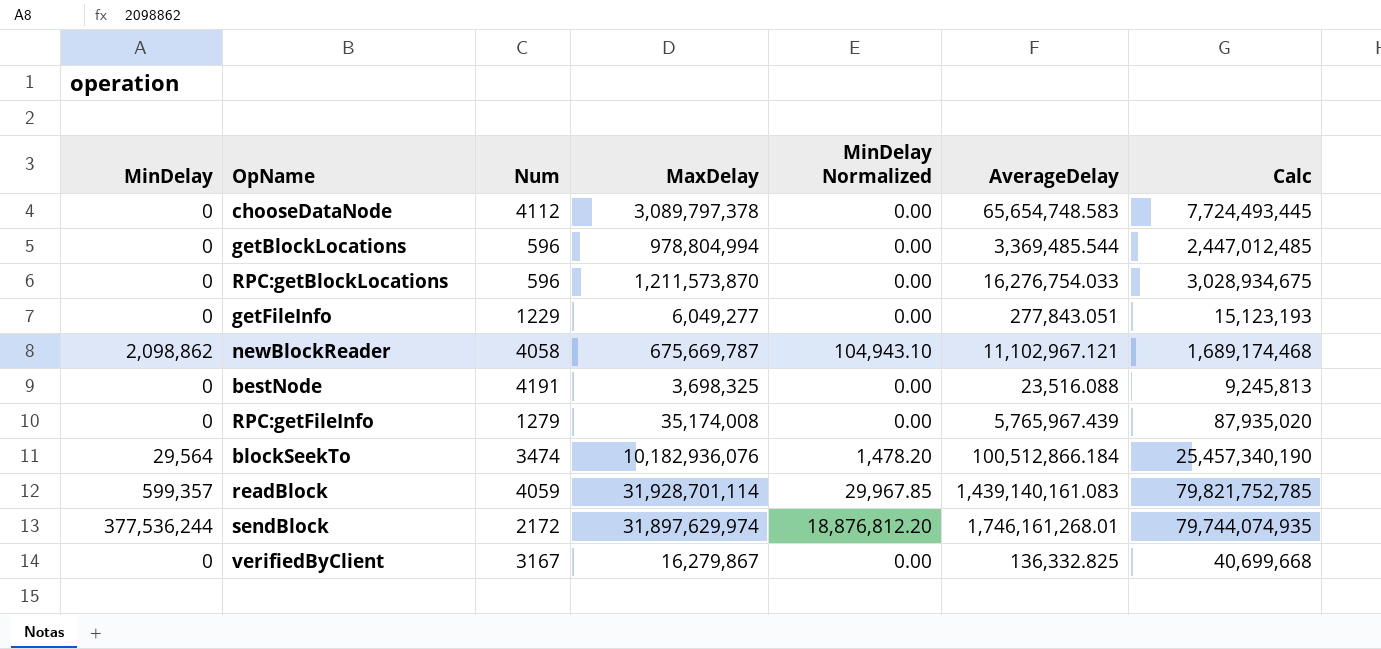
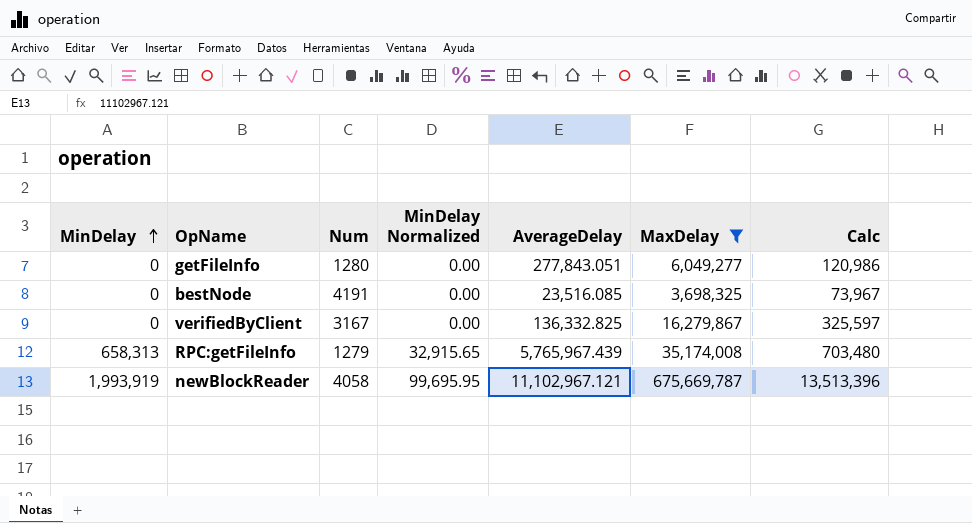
filter: none -> MaxDelay <= 675,669,787
row order: none -> MinDelay ascending
column MaxDelay | position: 4 -> 6
column Calc | formula: [MaxDelay] * 2.5 -> [MaxDelay] * 0.02
getFileInfo | Num: 1229 -> 1280
bestNode | AverageDelay: 23,516.088 -> 23,516.085
RPC:getFileInfo | MinDelay: 0 -> 658,313
RPC:getFileInfo | MinDelay Normalized: 0.00 -> 32,915.65
newBlockReader | MinDelay: 2,098,862 -> 1,993,919
newBlockReader | MinDelay Normalized: 104,943.10 -> 99,695.95

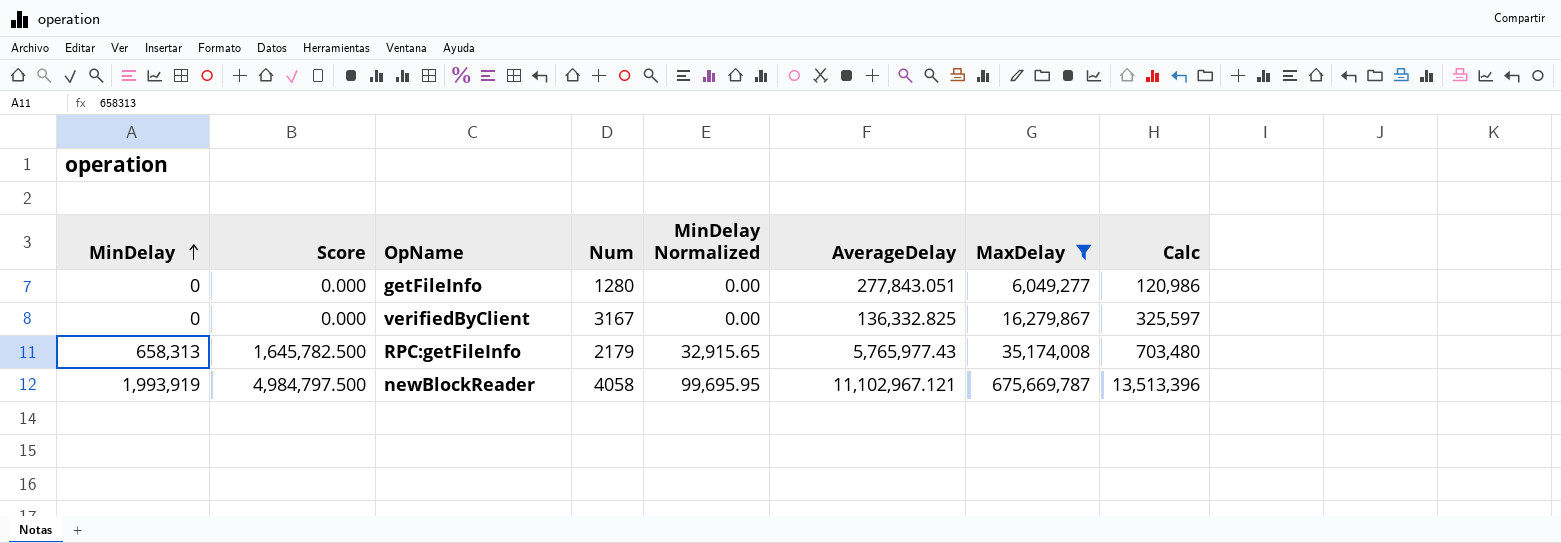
column Score | formula: none -> [MinDelay] * 2.5
row bestNode: 0 | 4191 | 0.00 | 23,516.085 | 3,698,325 | 73,967 -> none
RPC:getFileInfo | Num: 1279 -> 2179
RPC:getFileInfo | AverageDelay: 5,765,967.439 -> 5,765,977.43

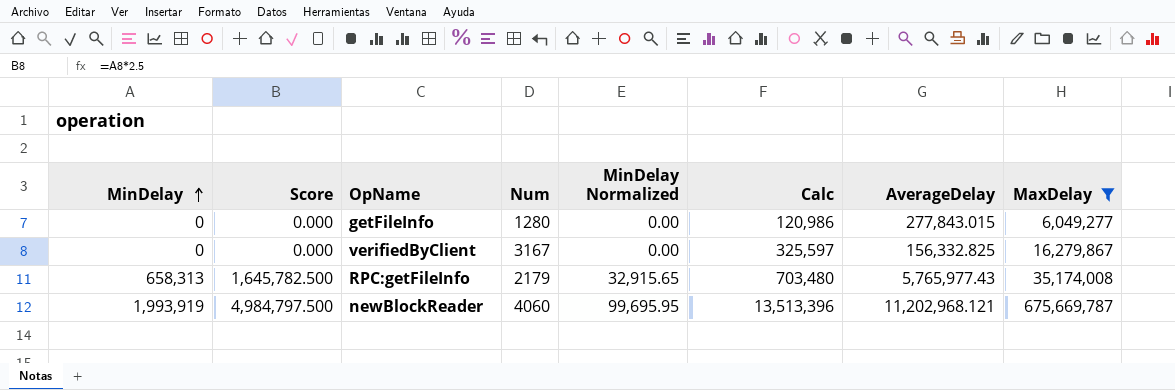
column Calc | position: 8 -> 6
getFileInfo | AverageDelay: 277,843.051 -> 277,843.015
verifiedByClient | AverageDelay: 136,332.825 -> 156,332.825
newBlockReader | Num: 4058 -> 4060
newBlockReader | AverageDelay: 11,102,967.121 -> 11,202,968.121

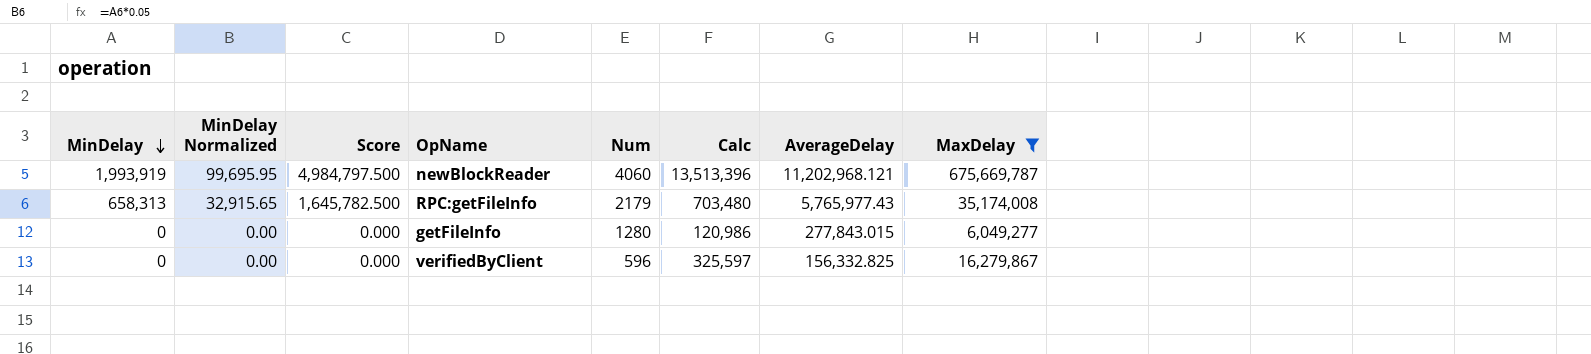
row order: MinDelay ascending -> MinDelay descending
column MinDelay Normalized | position: 5 -> 2
verifiedByClient | Num: 3167 -> 596

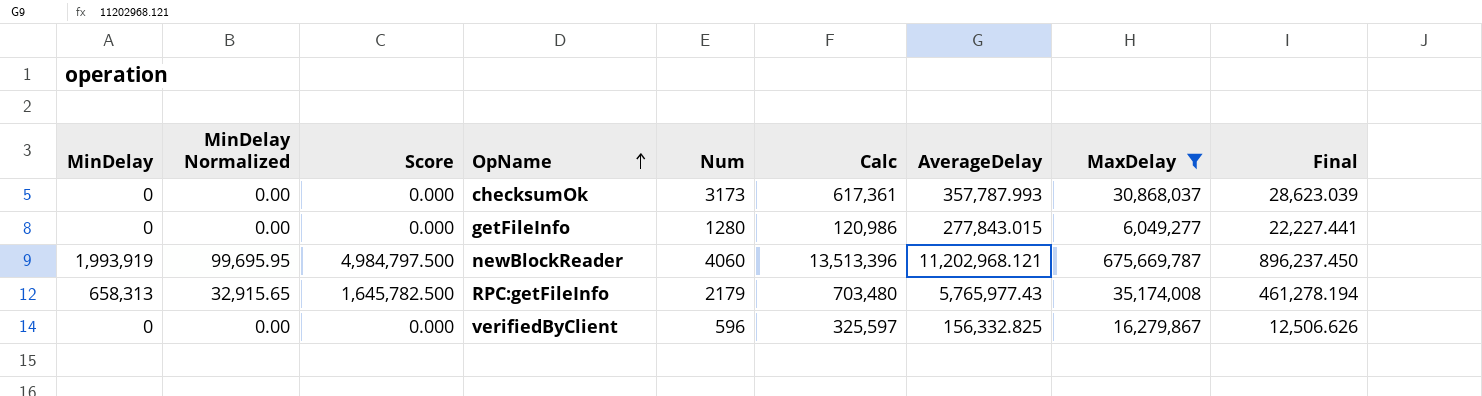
row order: MinDelay descending -> OpName ascending
column Final | formula: none -> [AverageDelay] * 0.08
row checksumOk: none -> 0 | 0.00 | 0.000 | 3173 | 617,361 | 357,787.993 | 30,868,037 | 28,623.039

